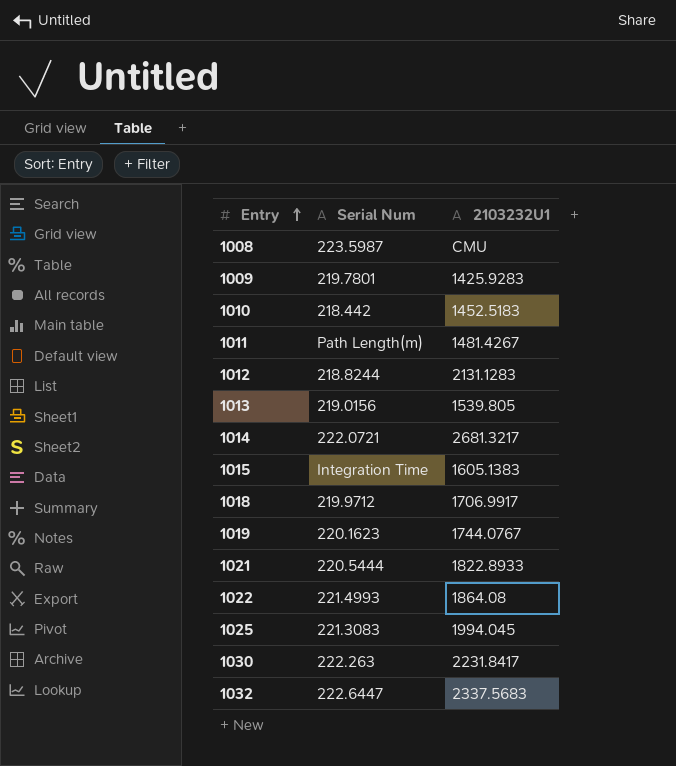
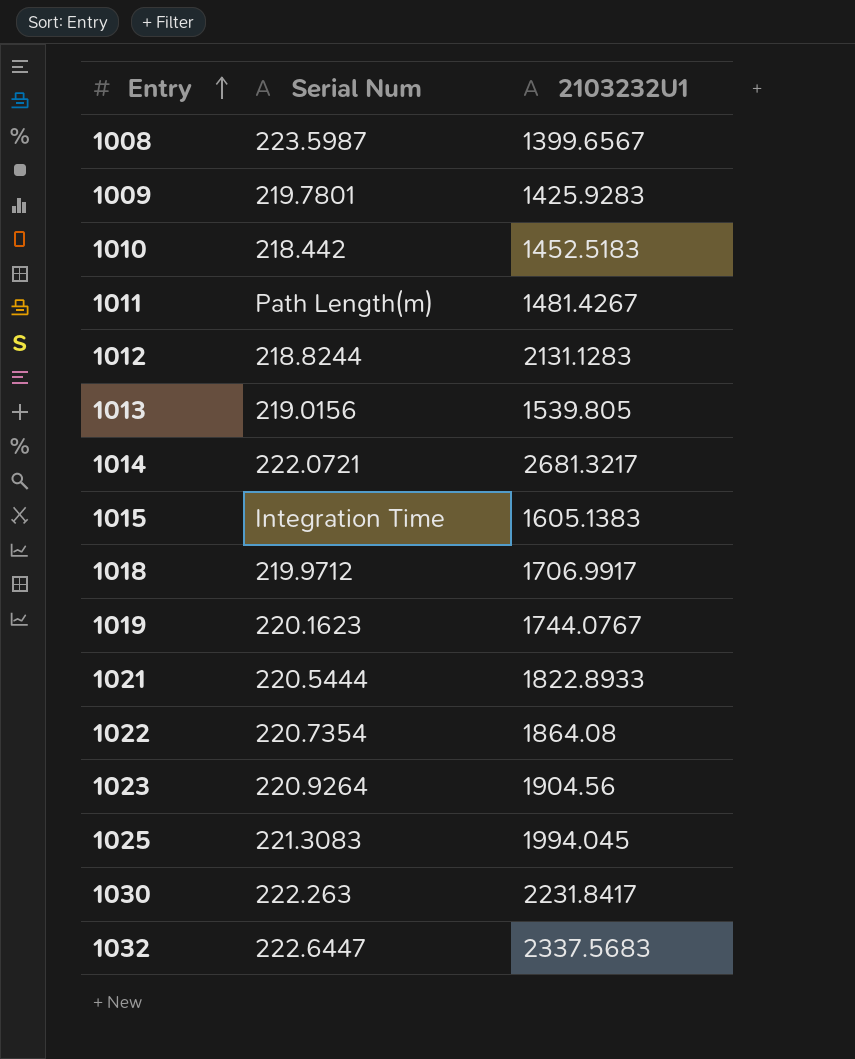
1008 | 2103232U1: CMU -> 1399.6567
1022 | Serial Num: 221.4993 -> 220.7354
row 1023: none -> 220.9264 | 1904.56

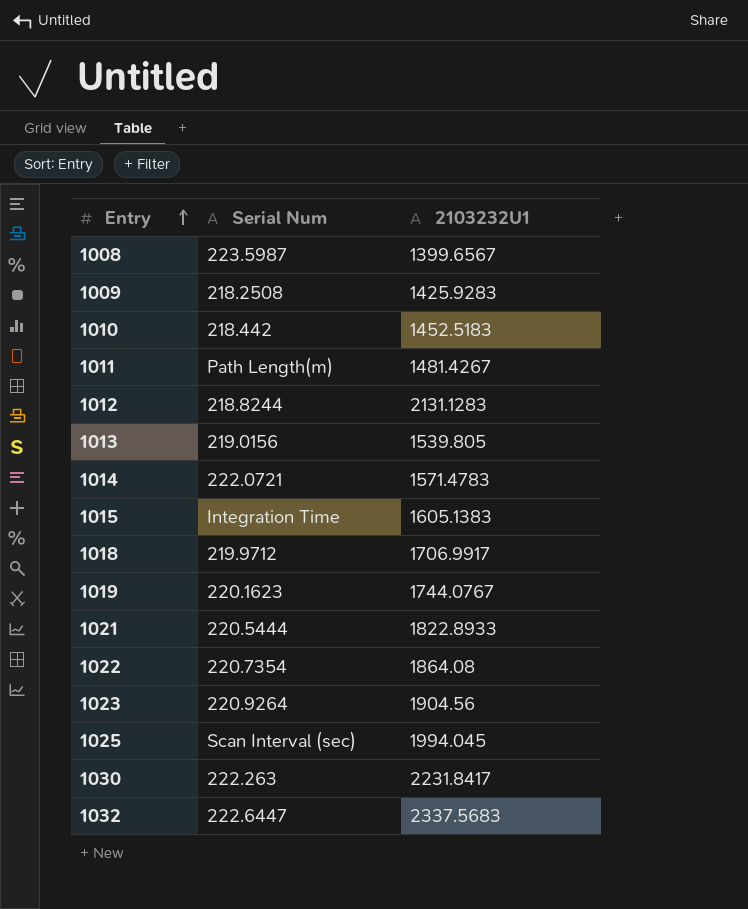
1009 | Serial Num: 219.7801 -> 218.2508
1014 | 2103232U1: 2681.3217 -> 1571.4783
1025 | Serial Num: 221.3083 -> Scan Interval (sec)

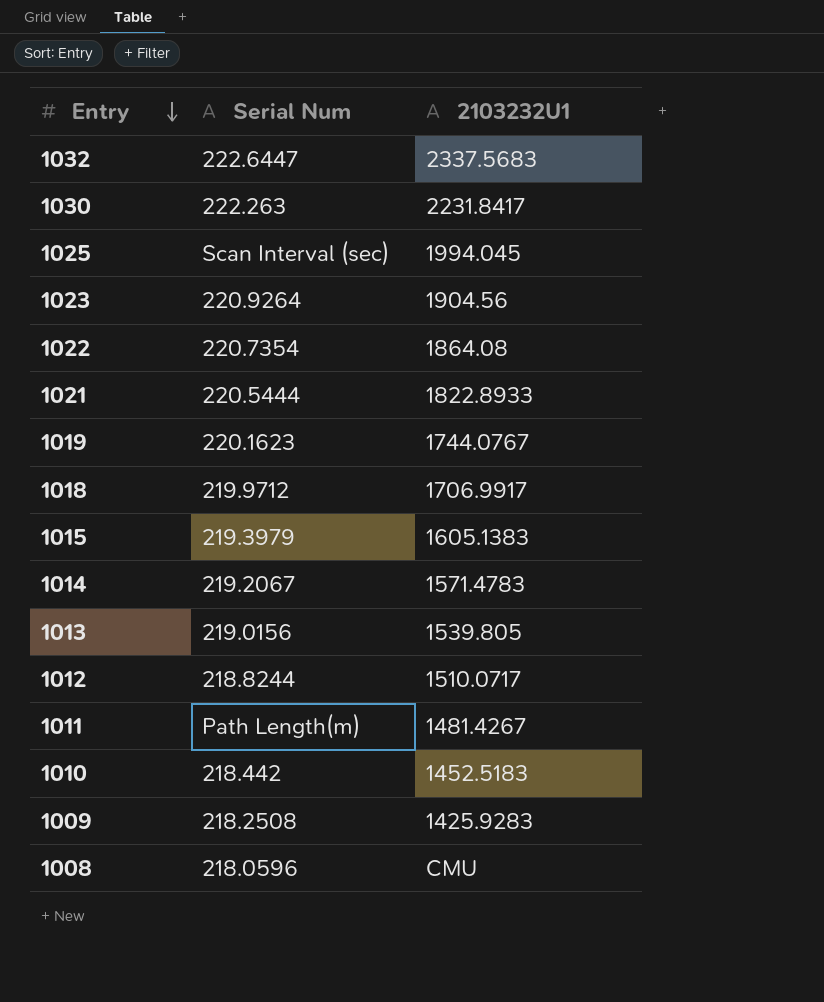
row order: Entry ascending -> Entry descending
1015 | Serial Num: Integration Time -> 219.3979
1014 | Serial Num: 222.0721 -> 219.2067
1012 | 2103232U1: 2131.1283 -> 1510.0717
1008 | Serial Num: 223.5987 -> 218.0596
1008 | 2103232U1: 1399.6567 -> CMU

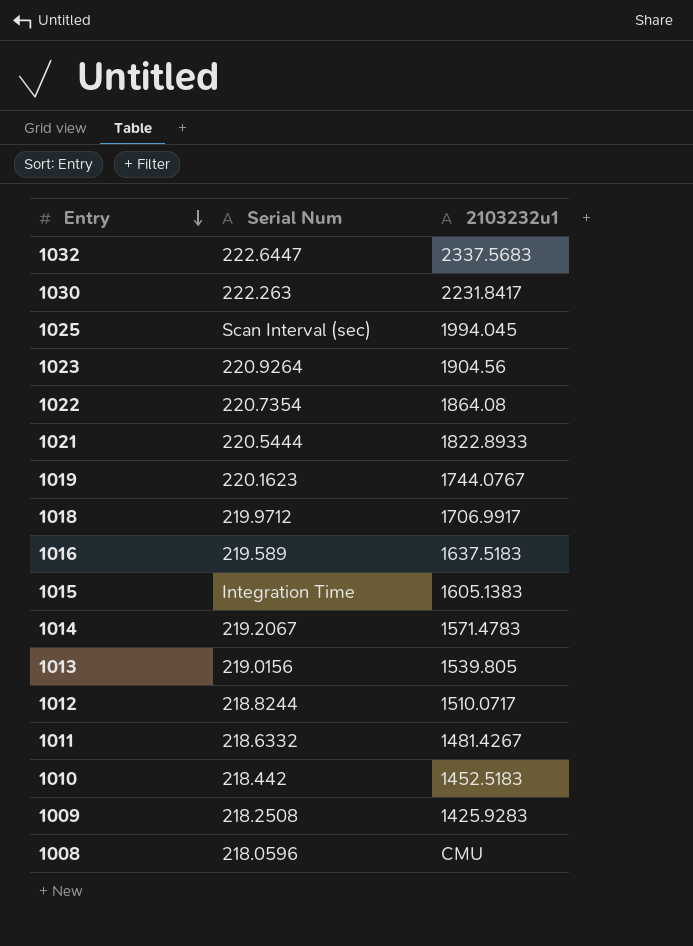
column name: 2103232U1 -> 2103232u1
row 1016: none -> 219.589 | 1637.5183
1015 | Serial Num: 219.3979 -> Integration Time
1011 | Serial Num: Path Length(m) -> 218.6332

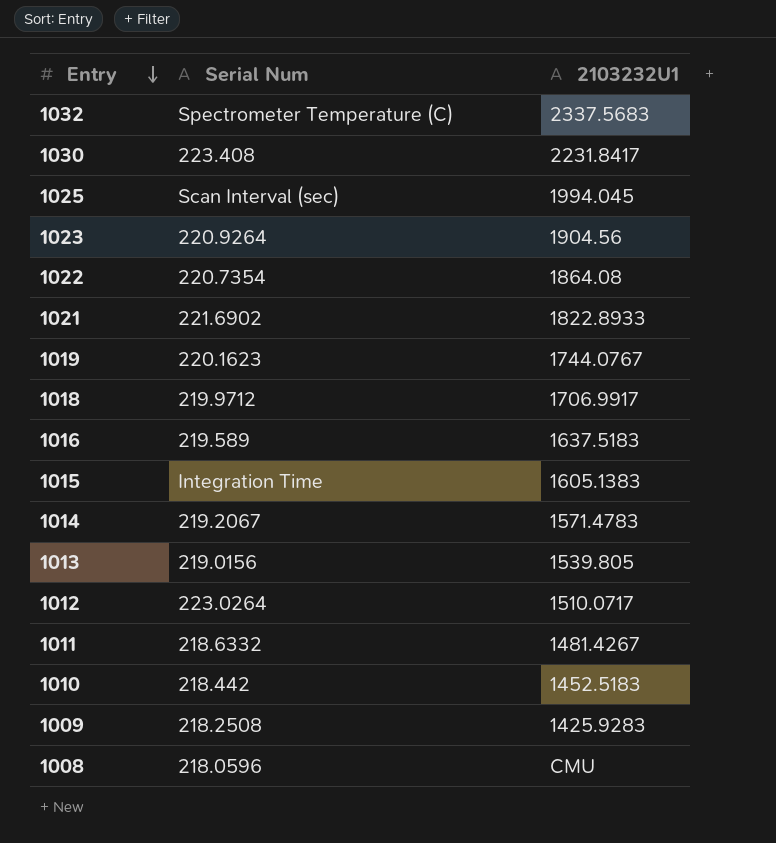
column name: 2103232u1 -> 2103232U1
1032 | Serial Num: 222.6447 -> Spectrometer Temperature (C)
1030 | Serial Num: 222.263 -> 223.408
1021 | Serial Num: 220.5444 -> 221.6902
1012 | Serial Num: 218.8244 -> 223.0264

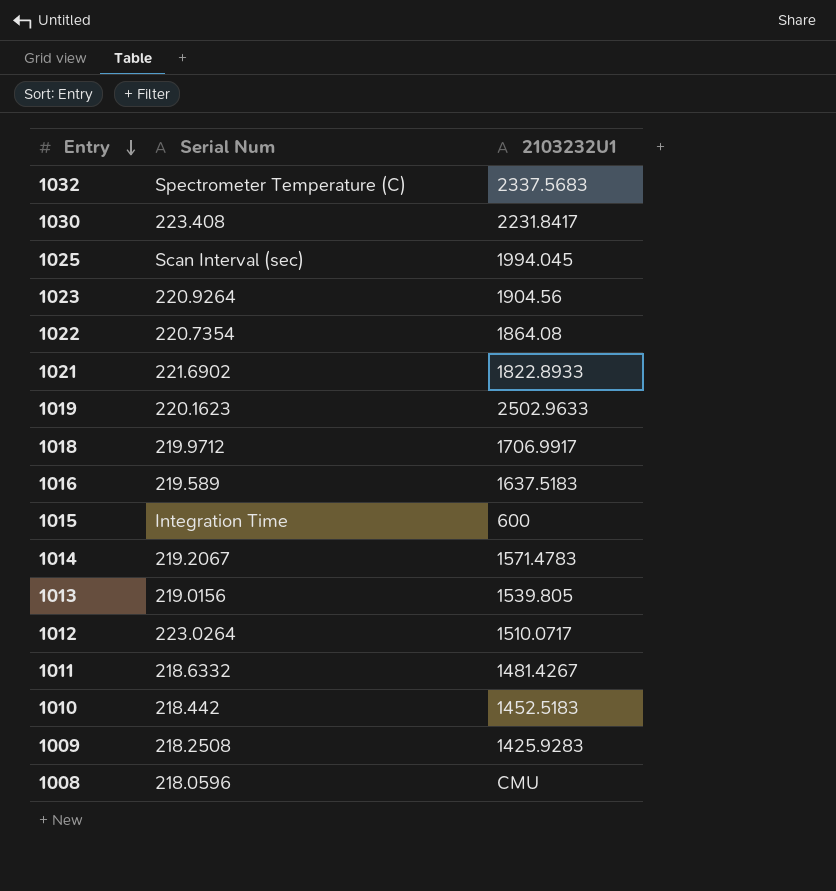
1019 | 2103232U1: 1744.0767 -> 2502.9633
1015 | 2103232U1: 1605.1383 -> 600

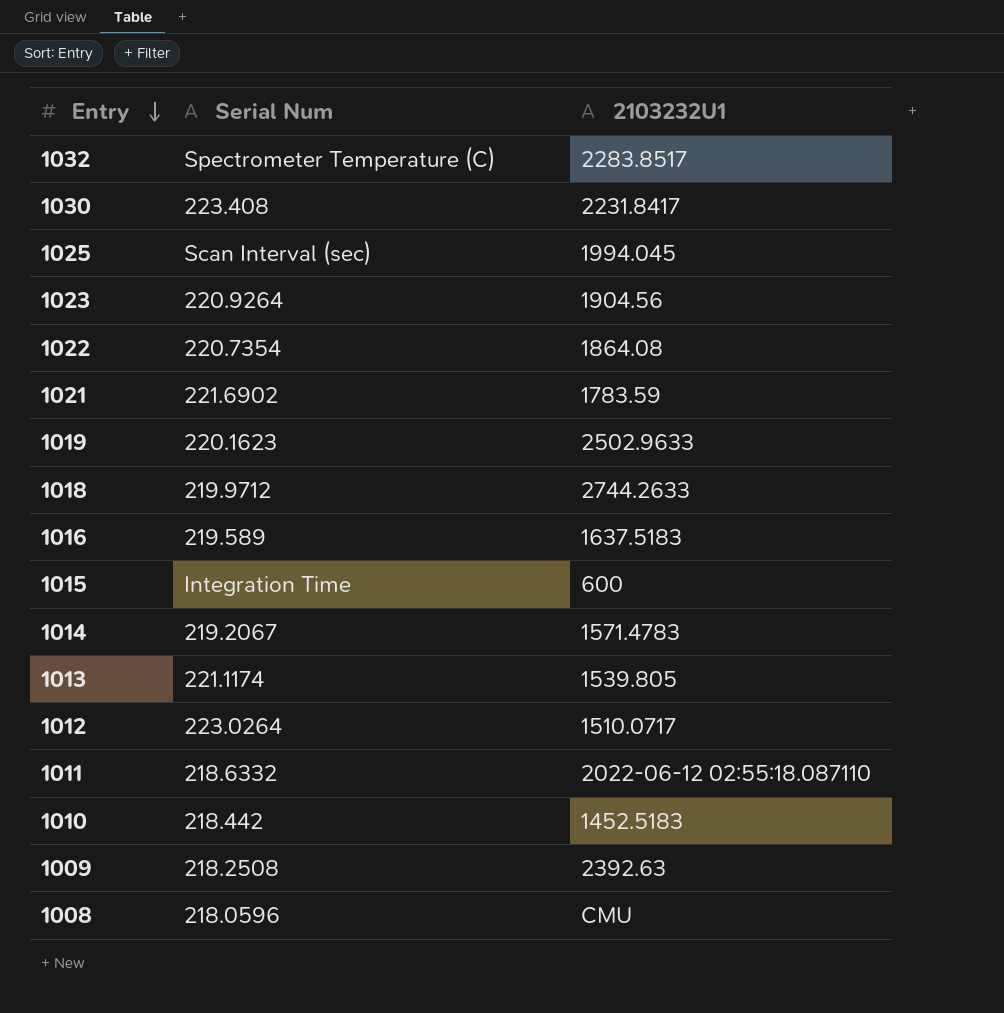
1032 | 2103232U1: 2337.5683 -> 2283.8517
1021 | 2103232U1: 1822.8933 -> 1783.59
1018 | 2103232U1: 1706.9917 -> 2744.2633
1013 | Serial Num: 219.0156 -> 221.1174
1011 | 2103232U1: 1481.4267 -> 2022-06-12 02:55:18.087110
1009 | 2103232U1: 1425.9283 -> 2392.63

